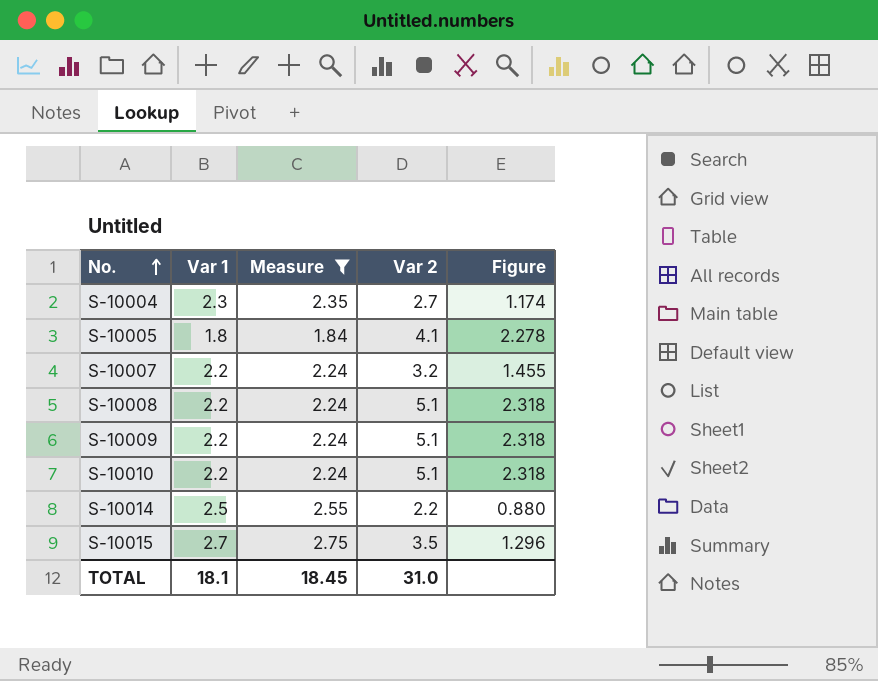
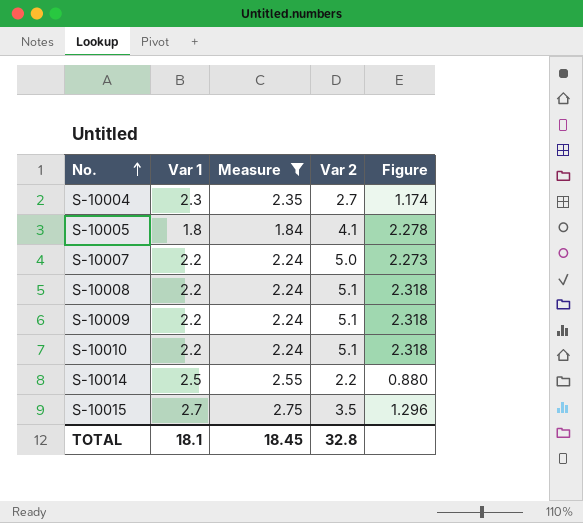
S-10007 | Var 2: 3.2 -> 5.0
S-10007 | Figure: 1.455 -> 2.273
TOTAL | Var 2: 31.0 -> 32.8

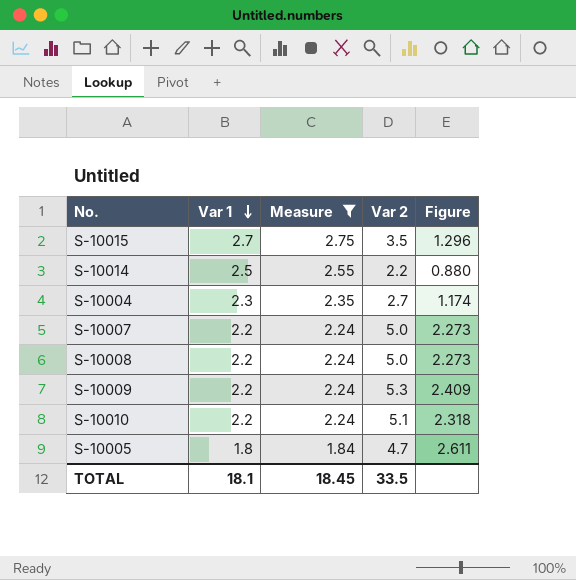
row order: No. ascending -> Var 1 descending
S-10008 | Var 2: 5.1 -> 5.0
S-10008 | Figure: 2.318 -> 2.273
S-10009 | Var 2: 5.1 -> 5.3
S-10009 | Figure: 2.318 -> 2.409
S-10005 | Var 2: 4.1 -> 4.7
S-10005 | Figure: 2.278 -> 2.611
TOTAL | Var 2: 32.8 -> 33.5

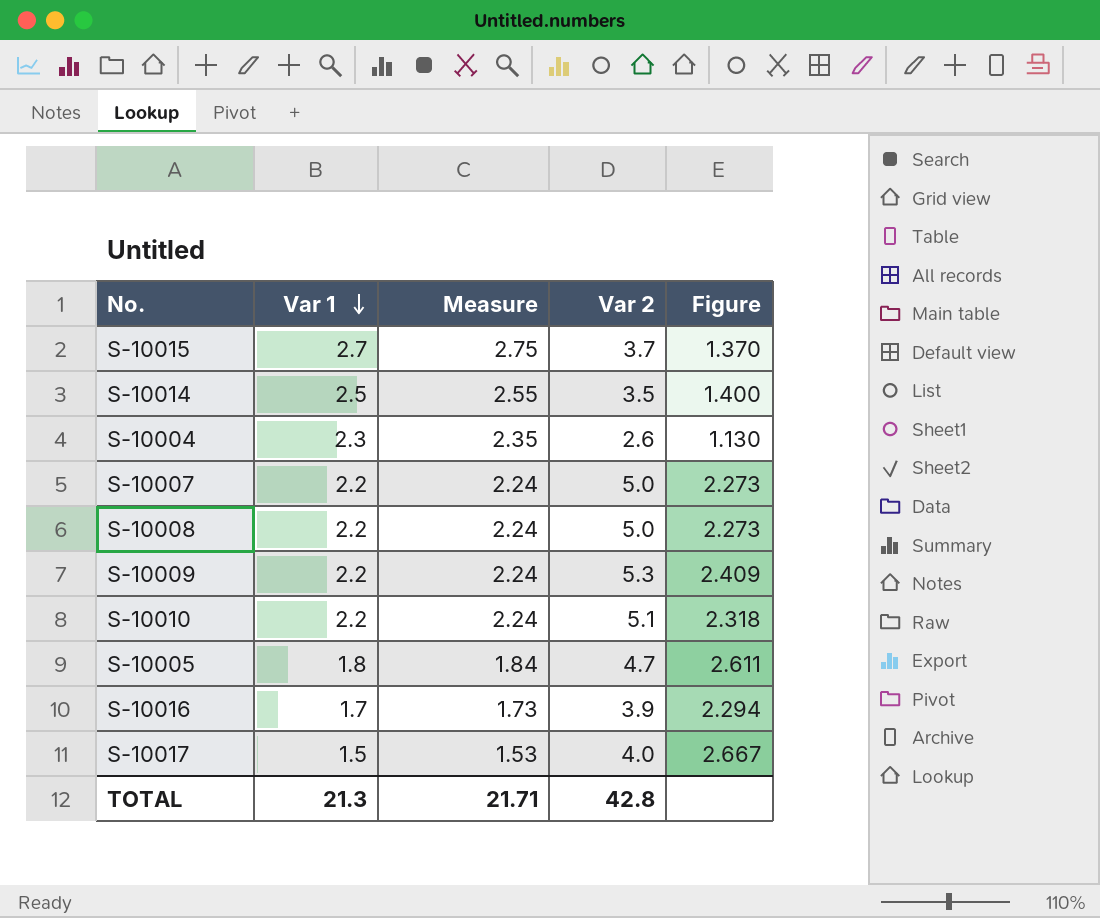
filter: Measure >= 1.84 -> none
S-10015 | Var 2: 3.5 -> 3.7
S-10015 | Figure: 1.296 -> 1.370
S-10014 | Var 2: 2.2 -> 3.5
S-10014 | Figure: 0.880 -> 1.400
S-10004 | Var 2: 2.7 -> 2.6
S-10004 | Figure: 1.174 -> 1.130
TOTAL | Var 1: 18.1 -> 21.3
TOTAL | Measure: 18.45 -> 21.71
TOTAL | Var 2: 33.5 -> 42.8

